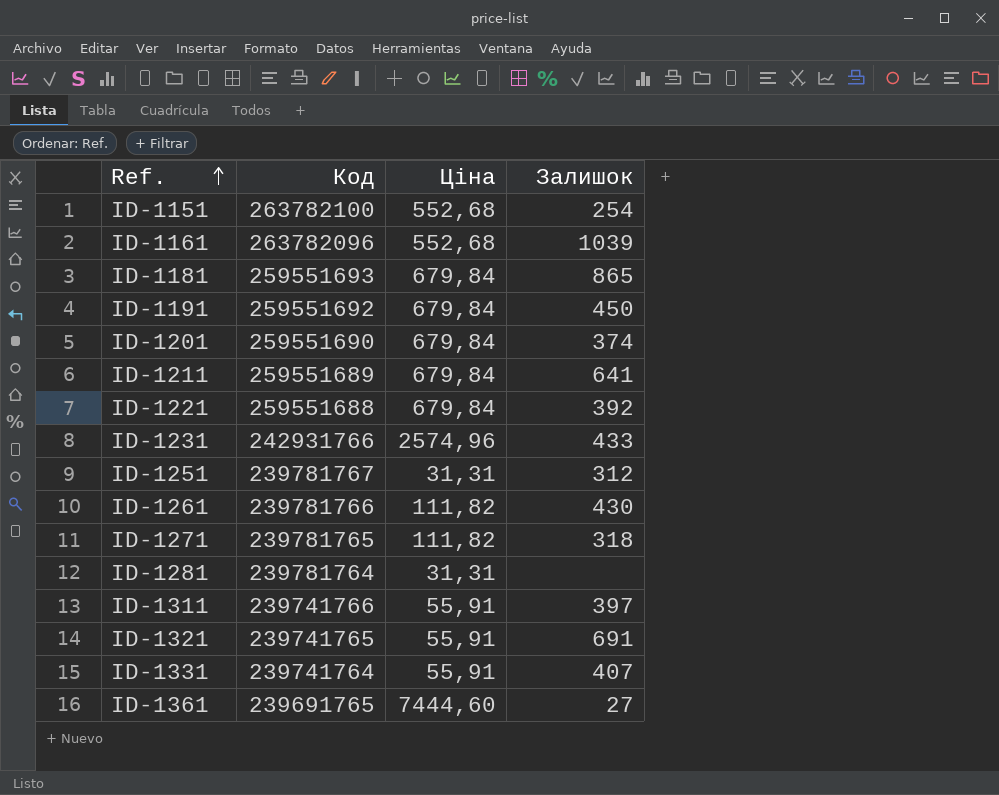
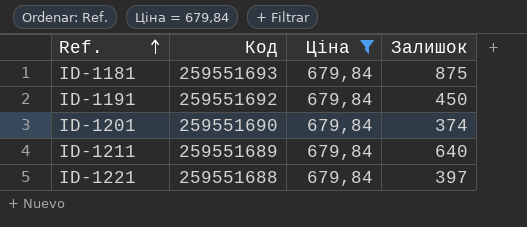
filter: none -> Ціна = 679,84
ID-1181 | Залишок: 865 -> 875
ID-1211 | Залишок: 641 -> 640
ID-1221 | Залишок: 392 -> 397

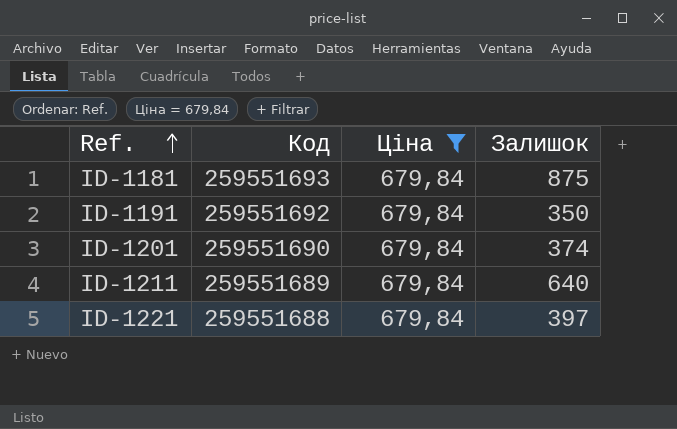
ID-1191 | Залишок: 450 -> 350

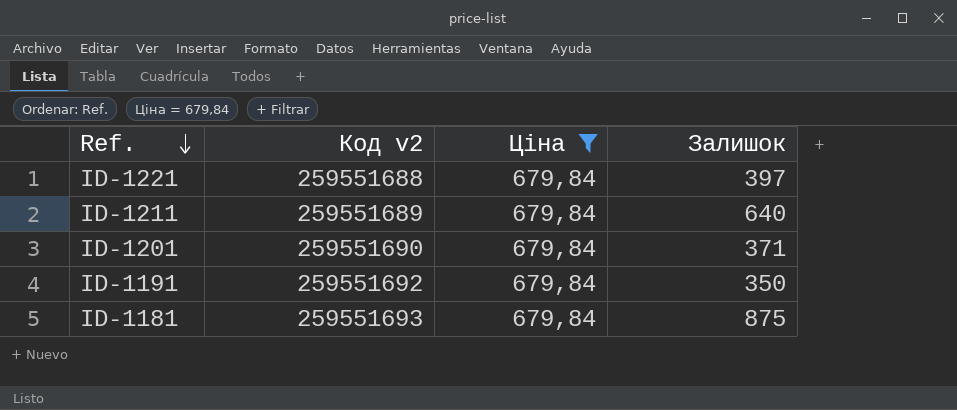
row order: Ref. ascending -> Ref. descending
column name: Код -> Код v2
ID-1201 | Залишок: 374 -> 371

